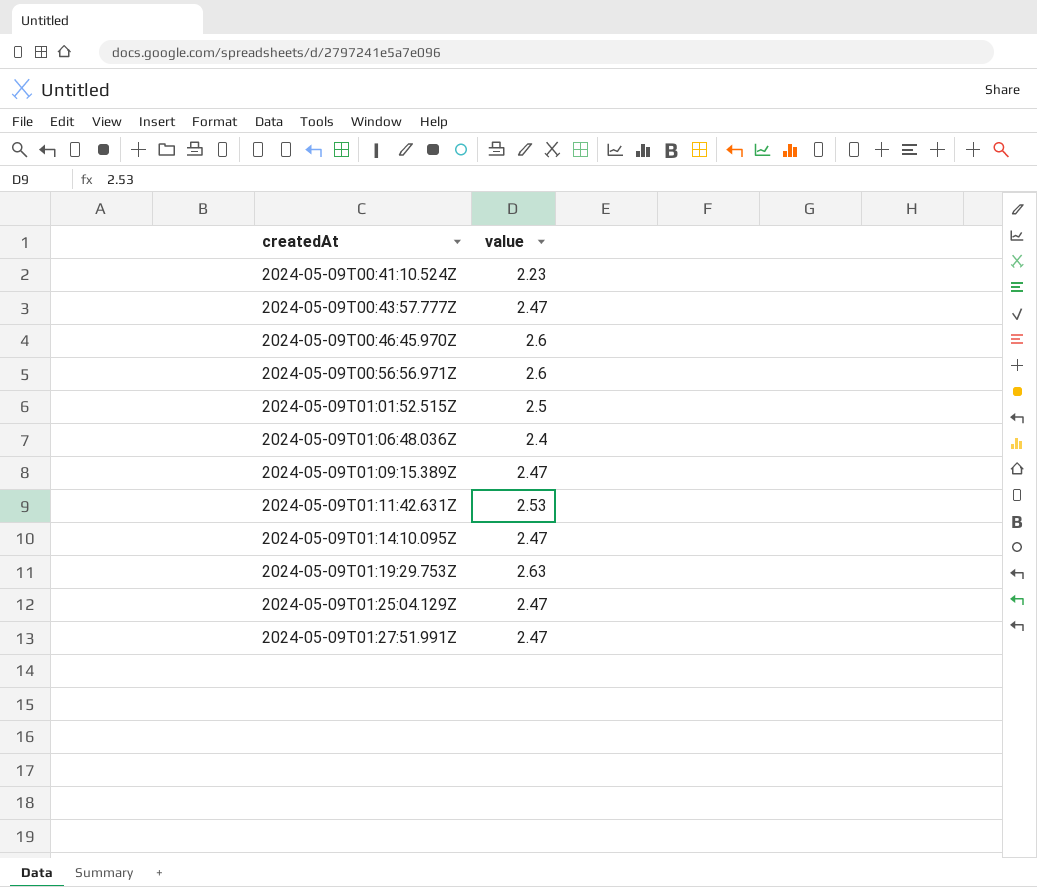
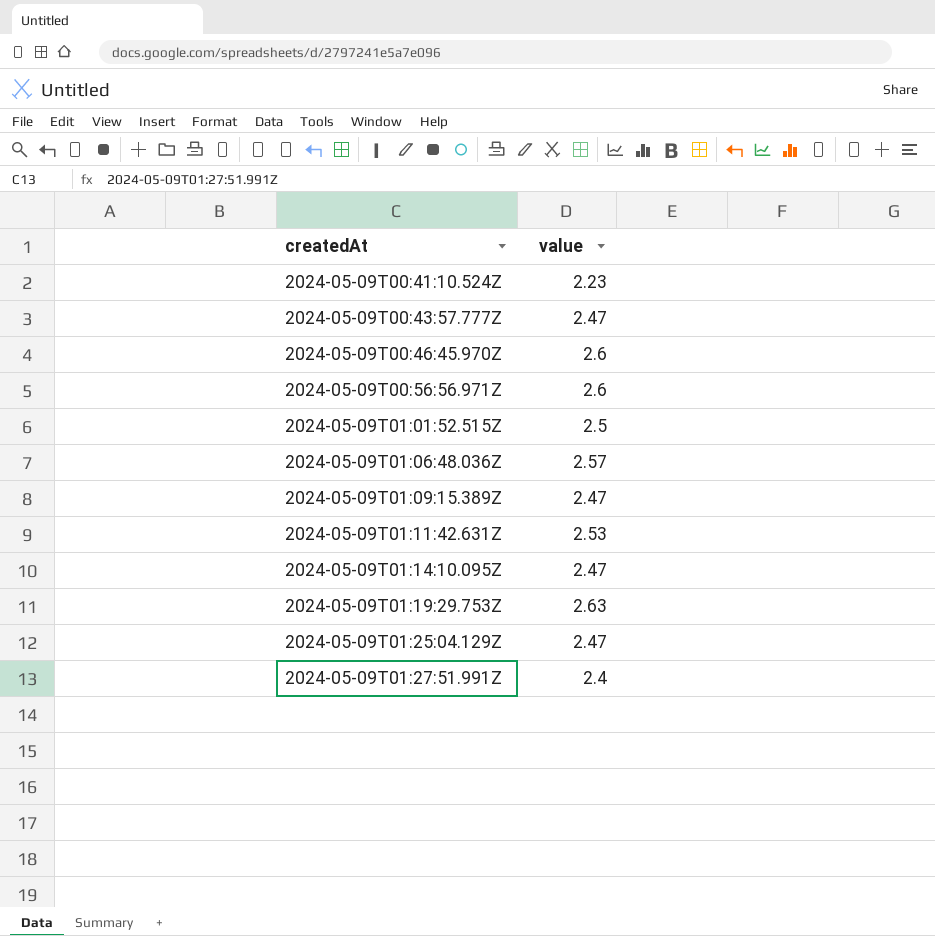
2024-05-09T01:06:48.036Z | value: 2.4 -> 2.57
2024-05-09T01:27:51.991Z | value: 2.47 -> 2.4

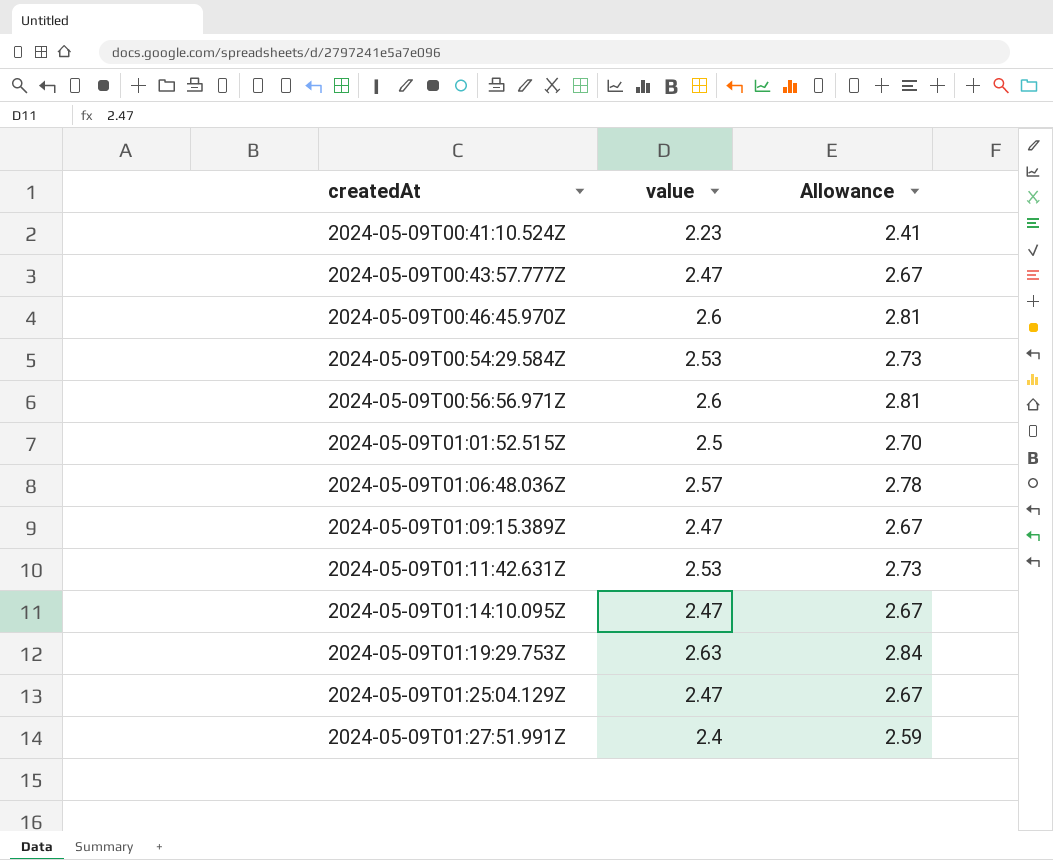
column Allowance | formula: none -> [value] * 1.08
row 2024-05-09T00:54:29.584Z: none -> 2.53 | 2.73

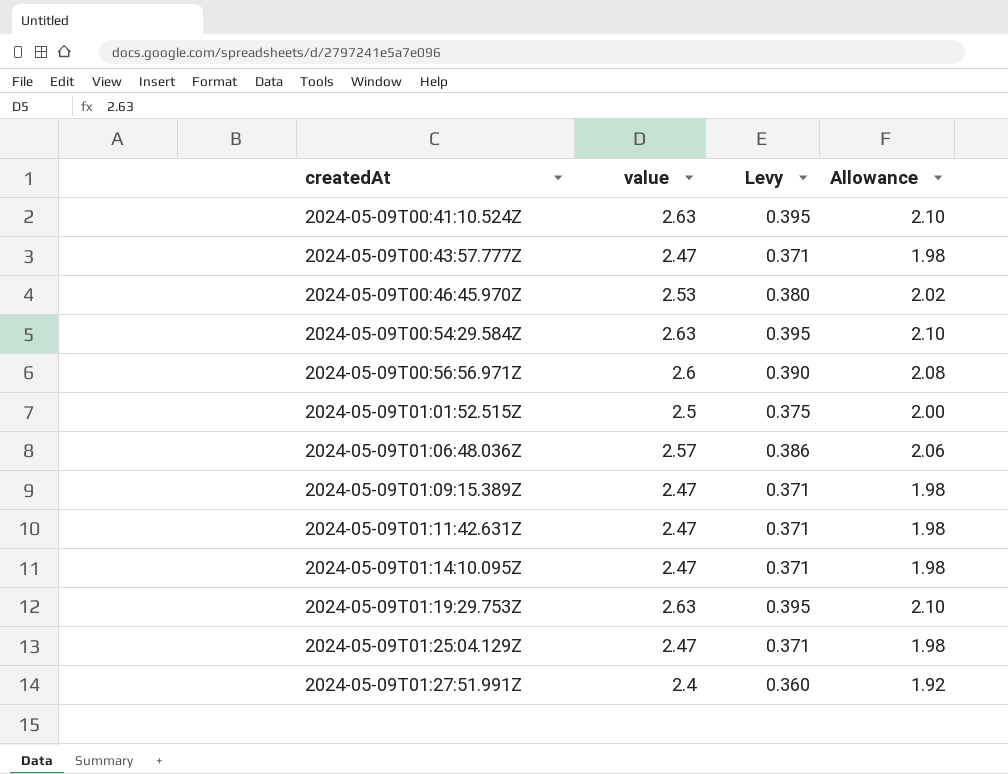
column Levy | formula: none -> [value] * 0.15
column Allowance | formula: [value] * 1.08 -> [value] * 0.8
2024-05-09T00:41:10.524Z | value: 2.23 -> 2.63
2024-05-09T00:46:45.970Z | value: 2.6 -> 2.53
2024-05-09T00:54:29.584Z | value: 2.53 -> 2.63
2024-05-09T01:11:42.631Z | value: 2.53 -> 2.47

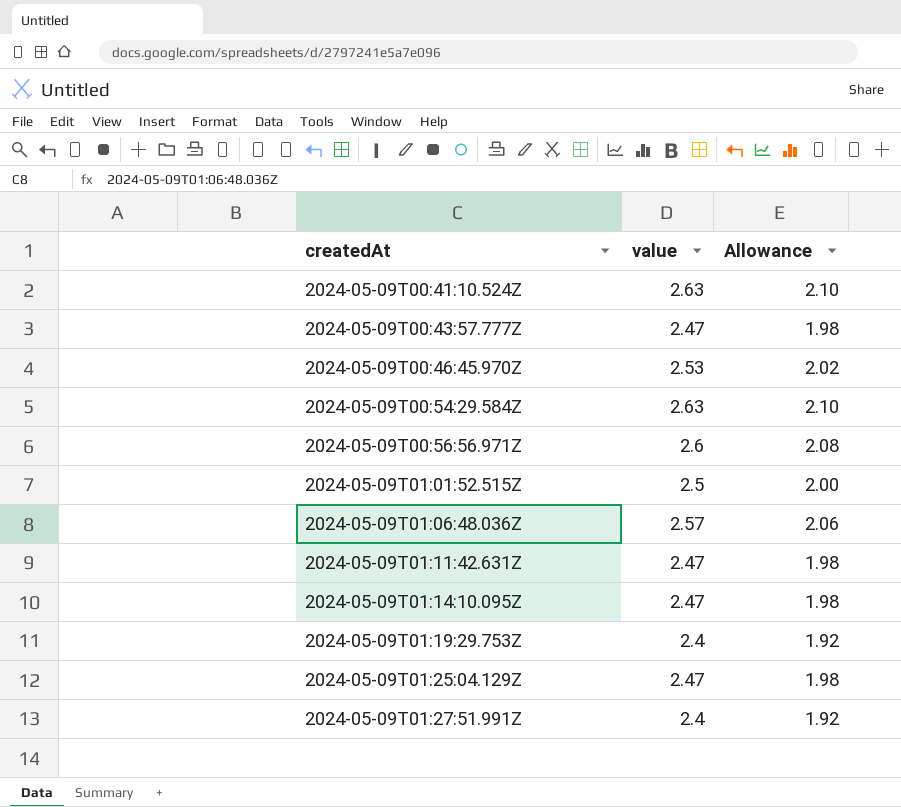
column Levy | formula: [value] * 0.15 -> none
row 2024-05-09T01:09:15.389Z: 2.47 | 0.371 | 1.98 -> none
2024-05-09T01:19:29.753Z | value: 2.63 -> 2.4
2024-05-09T01:19:29.753Z | Allowance: 2.10 -> 1.92

